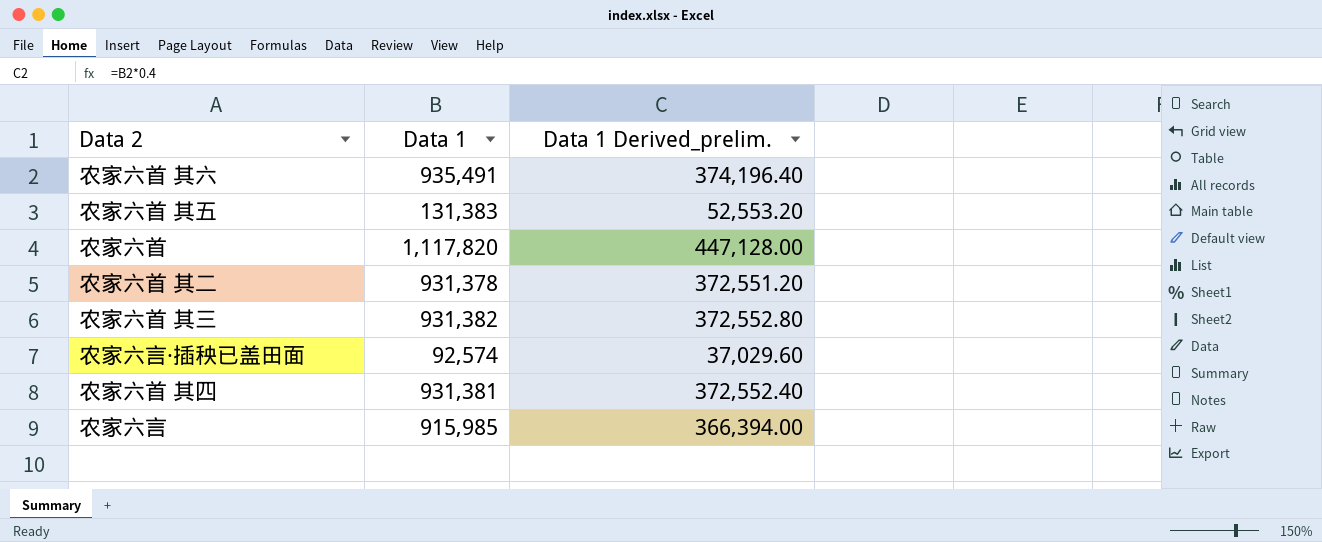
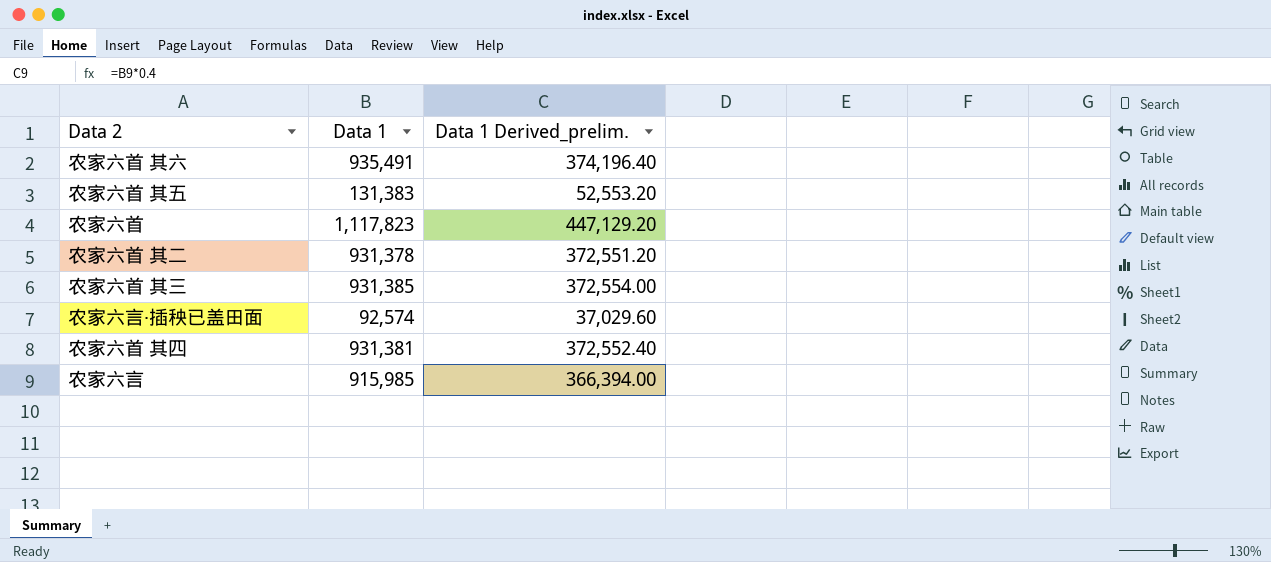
农家六首 | Data 1: 1,117,820 -> 1,117,823
农家六首 | Data 1 Derived_prelim.: 447,128.00 -> 447,129.20
农家六首 其三 | Data 1: 931,382 -> 931,385
农家六首 其三 | Data 1 Derived_prelim.: 372,552.80 -> 372,554.00

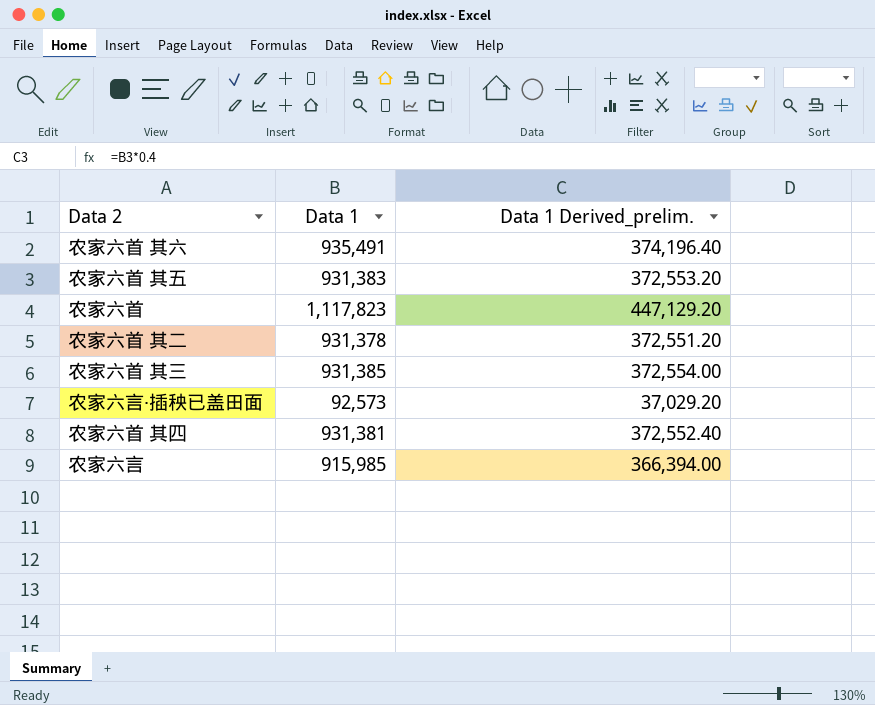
农家六首 其五 | Data 1: 131,383 -> 931,383
农家六首 其五 | Data 1 Derived_prelim.: 52,553.20 -> 372,553.20
农家六言·插秧已盖田面 | Data 1: 92,574 -> 92,573
农家六言·插秧已盖田面 | Data 1 Derived_prelim.: 37,029.60 -> 37,029.20

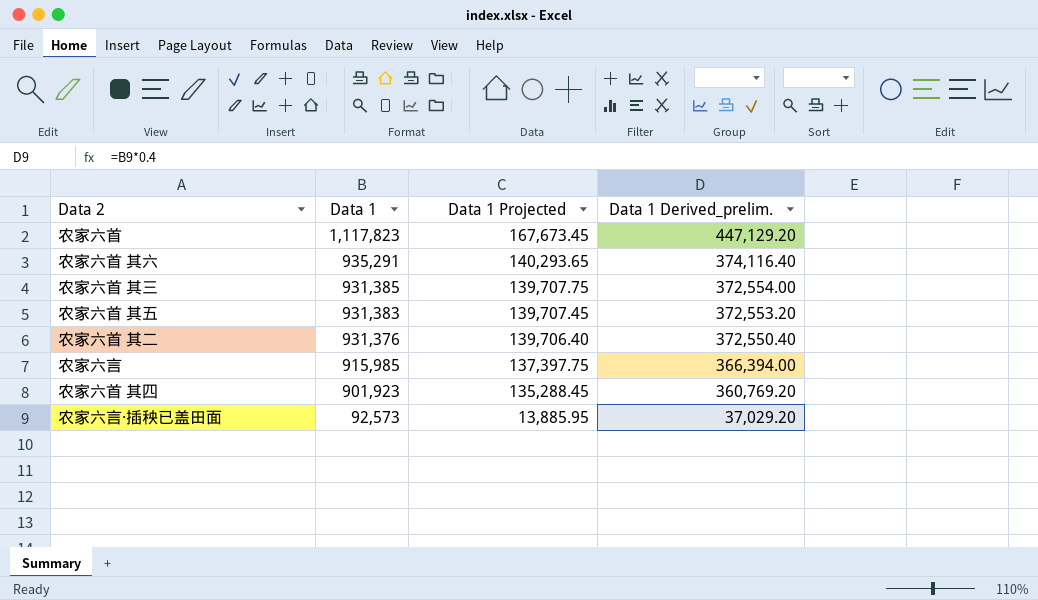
row order: none -> Data 1 descending
column Data 1 Projected | formula: none -> [Data 1] * 0.15
农家六首 其六 | Data 1: 935,491 -> 935,291
农家六首 其六 | Data 1 Derived_prelim.: 374,196.40 -> 374,116.40
农家六首 其二 | Data 1: 931,378 -> 931,376
农家六首 其二 | Data 1 Derived_prelim.: 372,551.20 -> 372,550.40
农家六首 其四 | Data 1: 931,381 -> 901,923
农家六首 其四 | Data 1 Derived_prelim.: 372,552.40 -> 360,769.20

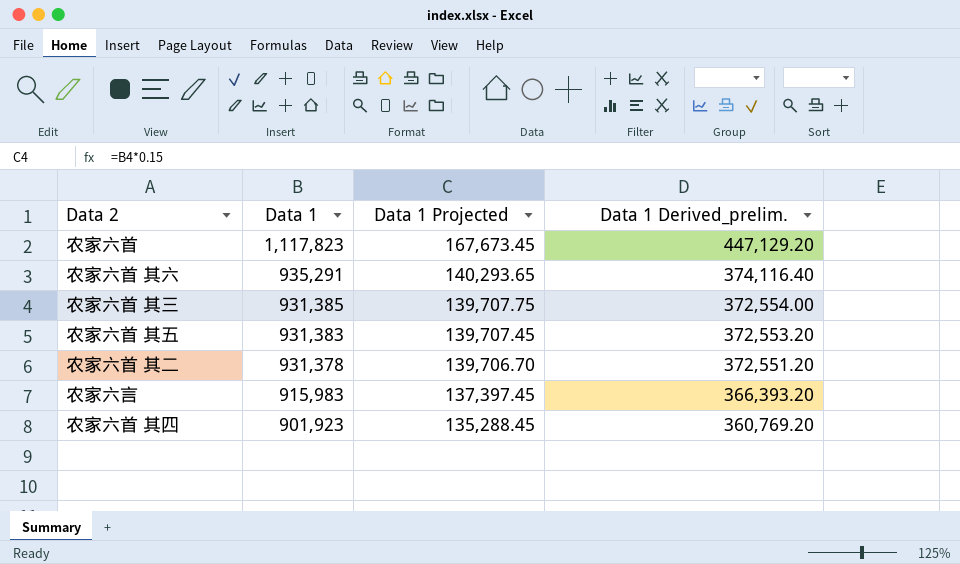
row 农家六言·插秧已盖田面: 92,573 | 13,885.95 | 37,029.20 -> none
农家六首 其二 | Data 1: 931,376 -> 931,378
农家六首 其二 | Data 1 Projected: 139,706.40 -> 139,706.70
农家六首 其二 | Data 1 Derived_prelim.: 372,550.40 -> 372,551.20
农家六言 | Data 1: 915,985 -> 915,983
农家六言 | Data 1 Projected: 137,397.75 -> 137,397.45
农家六言 | Data 1 Derived_prelim.: 366,394.00 -> 366,393.20

